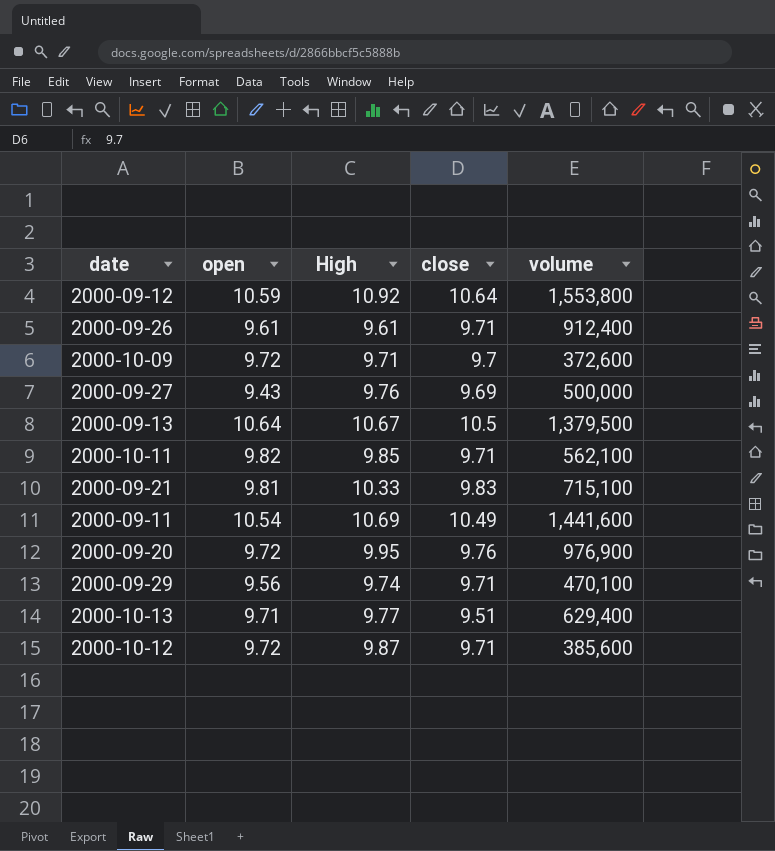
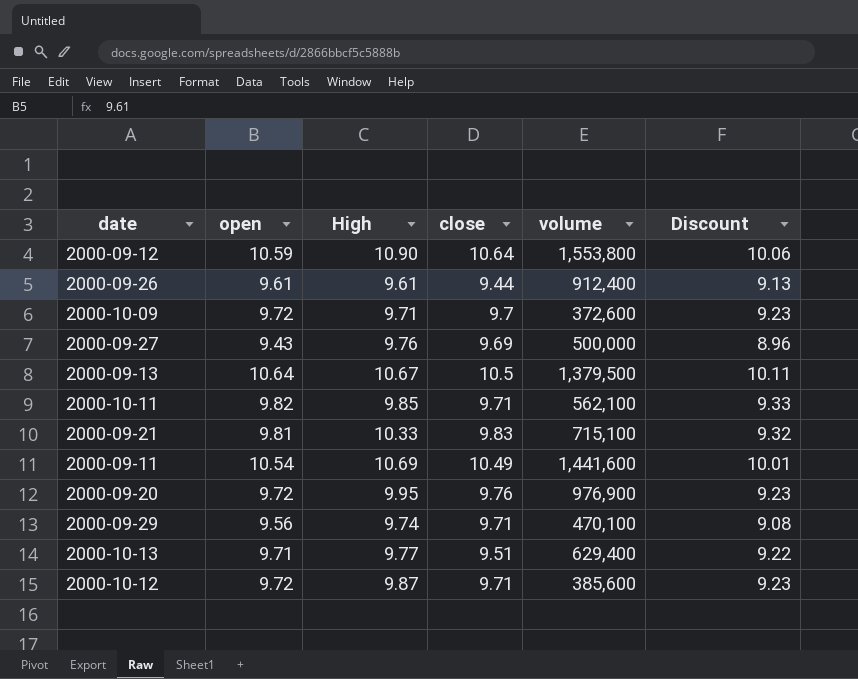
column Discount | formula: none -> [open] * 0.95
2000-09-12 | High: 10.92 -> 10.90
2000-09-26 | close: 9.71 -> 9.44

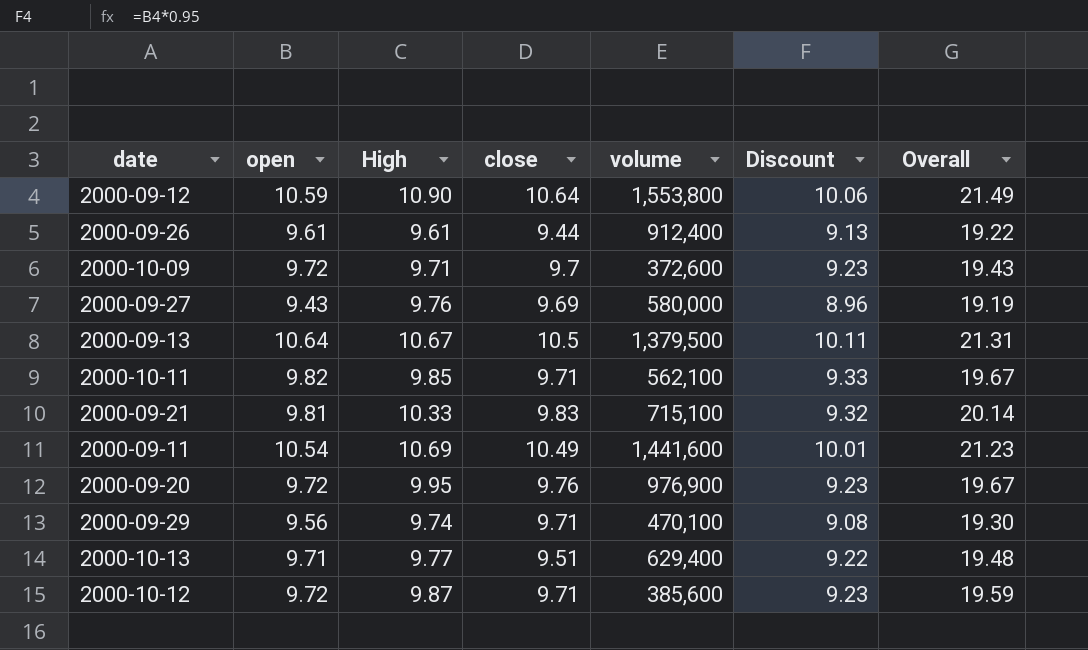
column Overall | formula: none -> [open] + [High]
2000-09-27 | volume: 500,000 -> 580,000

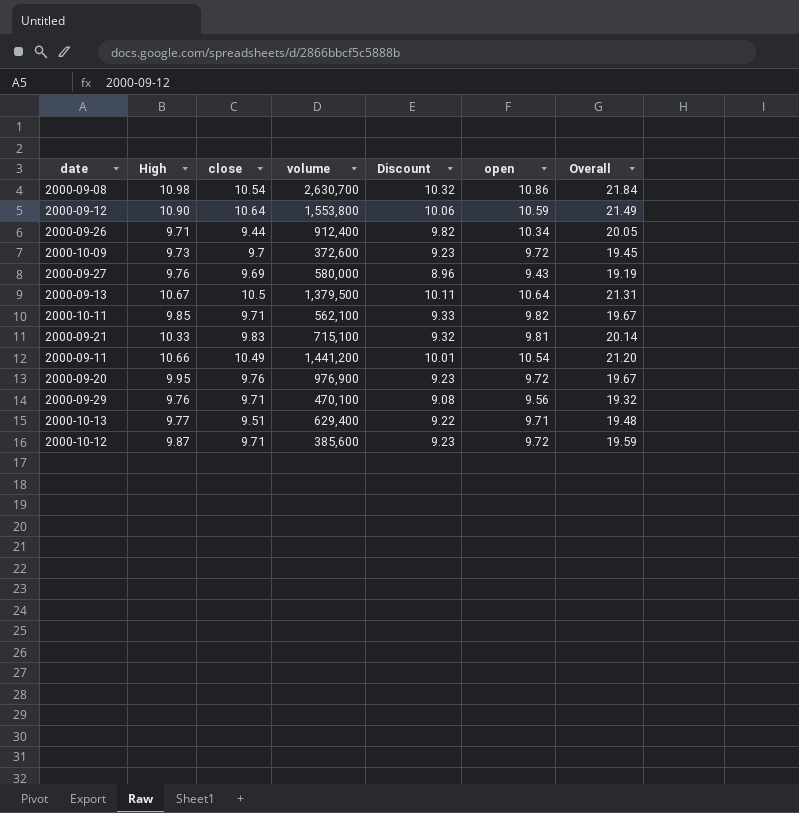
column open | position: 2 -> 6
row 2000-09-08: none -> 10.98 | 10.54 | 2,630,700 | 10.32 | 10.86 | 21.84
2000-09-26 | High: 9.61 -> 9.71
2000-09-26 | Discount: 9.13 -> 9.82
2000-09-26 | open: 9.61 -> 10.34
2000-09-26 | Overall: 19.22 -> 20.05
2000-10-09 | High: 9.71 -> 9.73
2000-10-09 | Overall: 19.43 -> 19.45
2000-09-11 | High: 10.69 -> 10.66
2000-09-11 | volume: 1,441,600 -> 1,441,200
2000-09-11 | Overall: 21.23 -> 21.20
2000-09-29 | High: 9.74 -> 9.76
2000-09-29 | Overall: 19.30 -> 19.32

